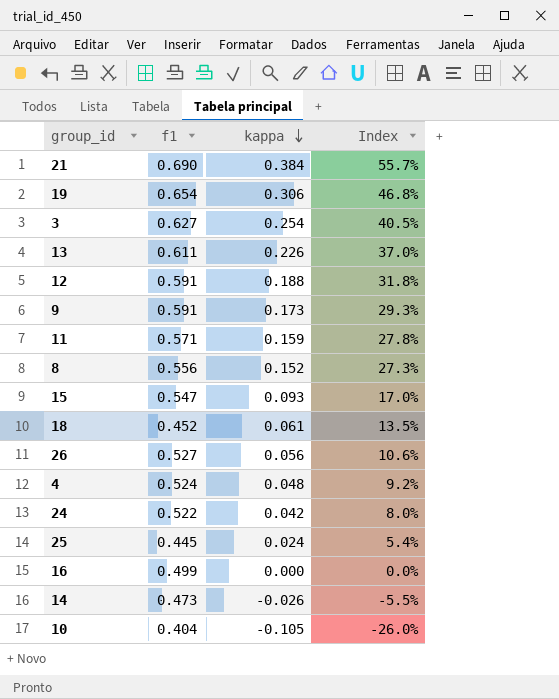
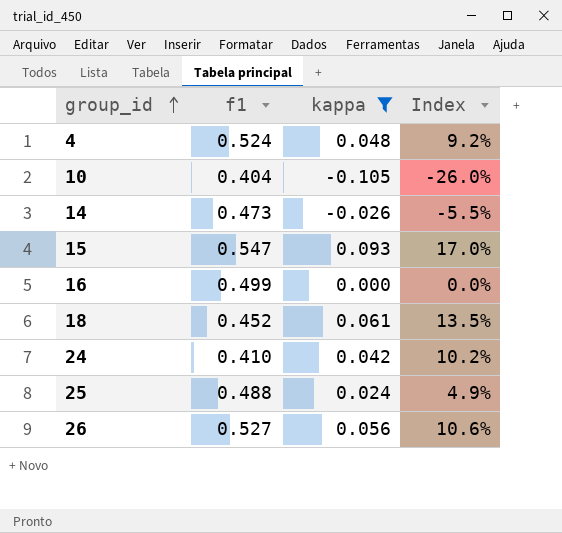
filter: none -> kappa <= 0.093
row order: kappa descending -> group_id ascending
24 | f1: 0.522 -> 0.410
24 | Index: 8.0% -> 10.2%
25 | f1: 0.445 -> 0.488
25 | Index: 5.4% -> 4.9%

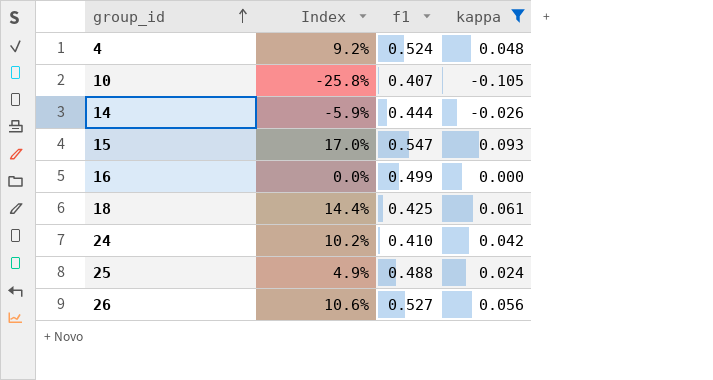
column Index | position: 4 -> 2
10 | Index: -26.0% -> -25.8%
10 | f1: 0.404 -> 0.407
14 | Index: -5.5% -> -5.9%
14 | f1: 0.473 -> 0.444
18 | Index: 13.5% -> 14.4%
18 | f1: 0.452 -> 0.425

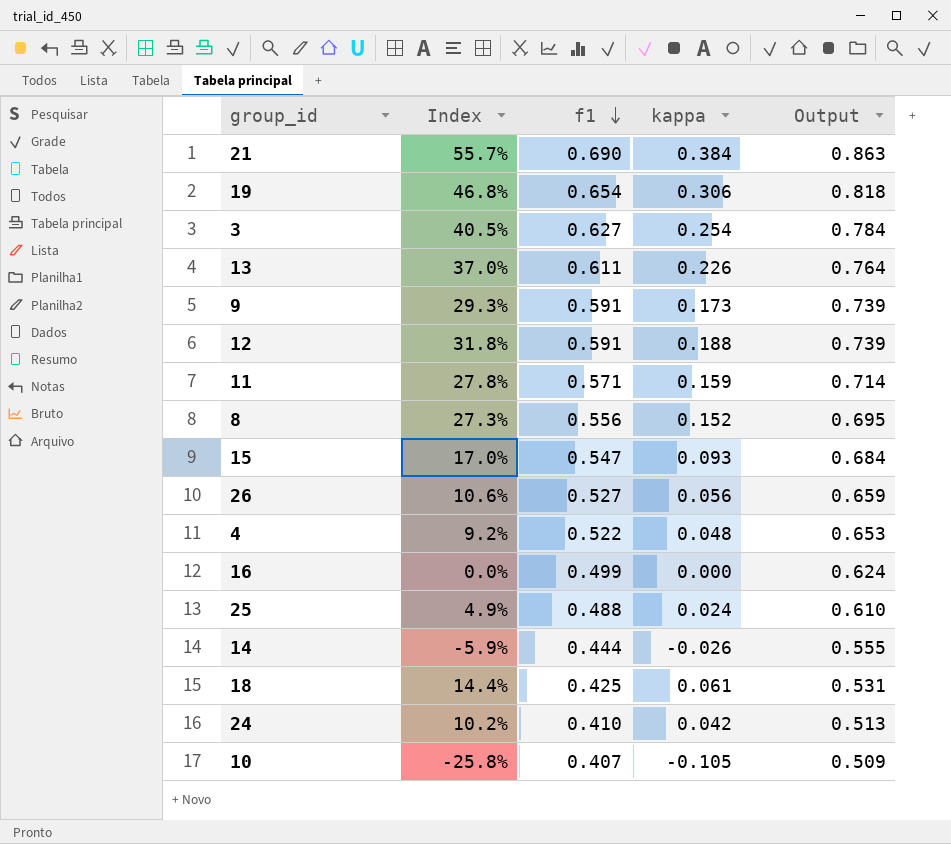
filter: kappa <= 0.093 -> none
row order: group_id ascending -> f1 descending
column Output | formula: none -> [f1] * 1.25
4 | f1: 0.524 -> 0.522

